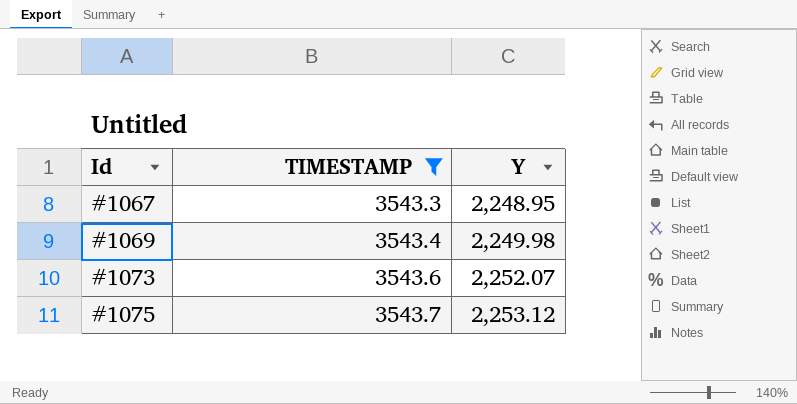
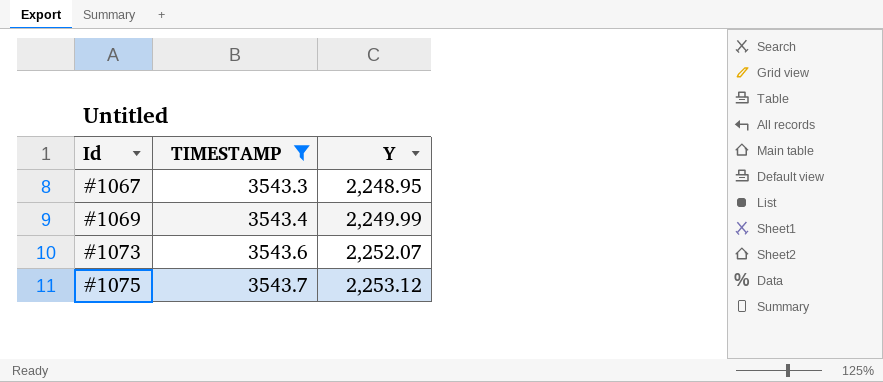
#1069 | Y: 2,249.98 -> 2,249.99

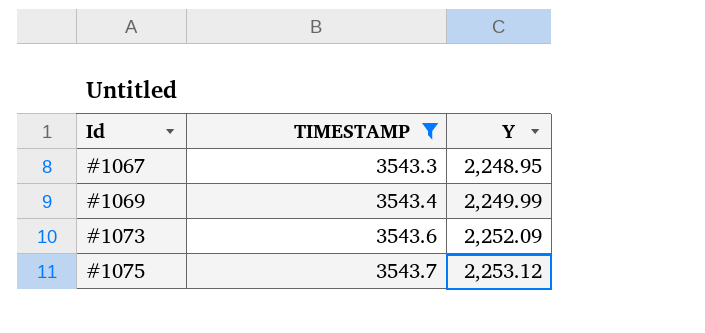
#1073 | Y: 2,252.07 -> 2,252.09

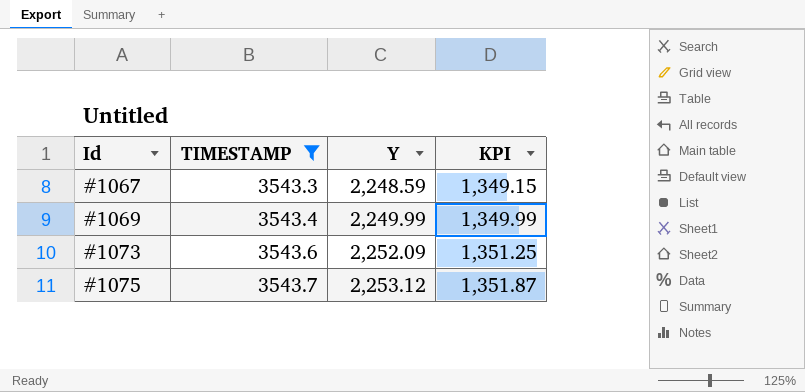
column KPI | formula: none -> [Y] * 0.6
#1067 | Y: 2,248.95 -> 2,248.59

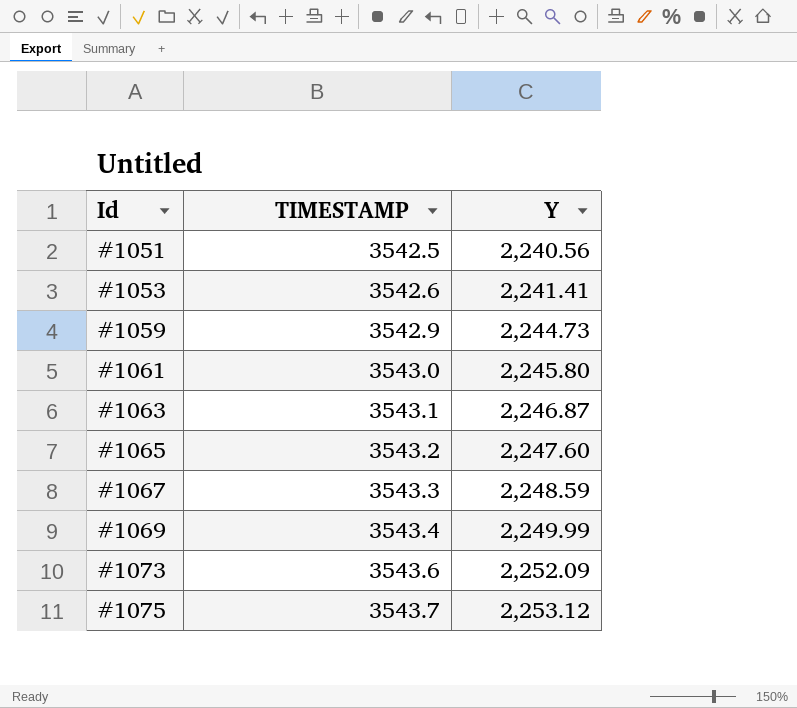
filter: TIMESTAMP >= 3543.3 -> none
column KPI | formula: [Y] * 0.6 -> none

